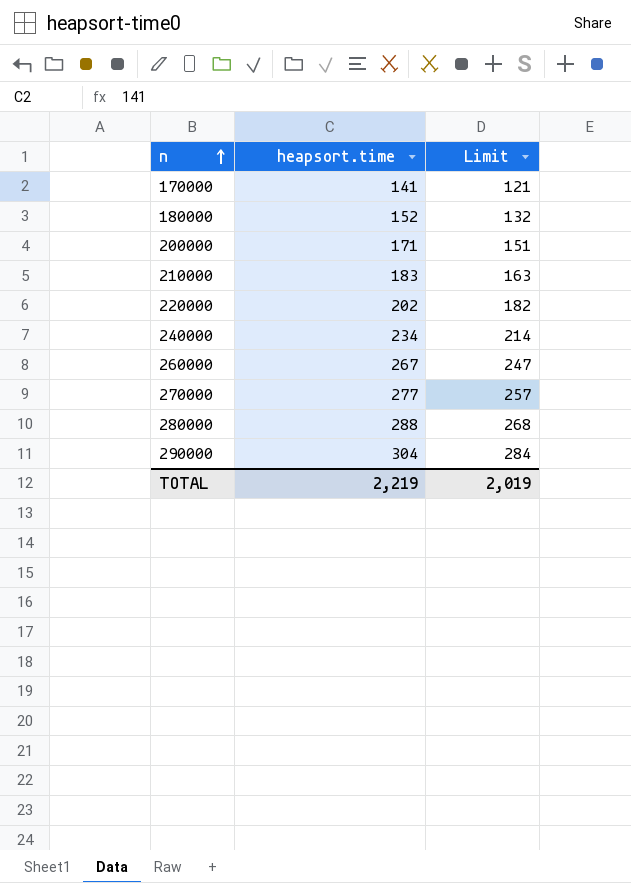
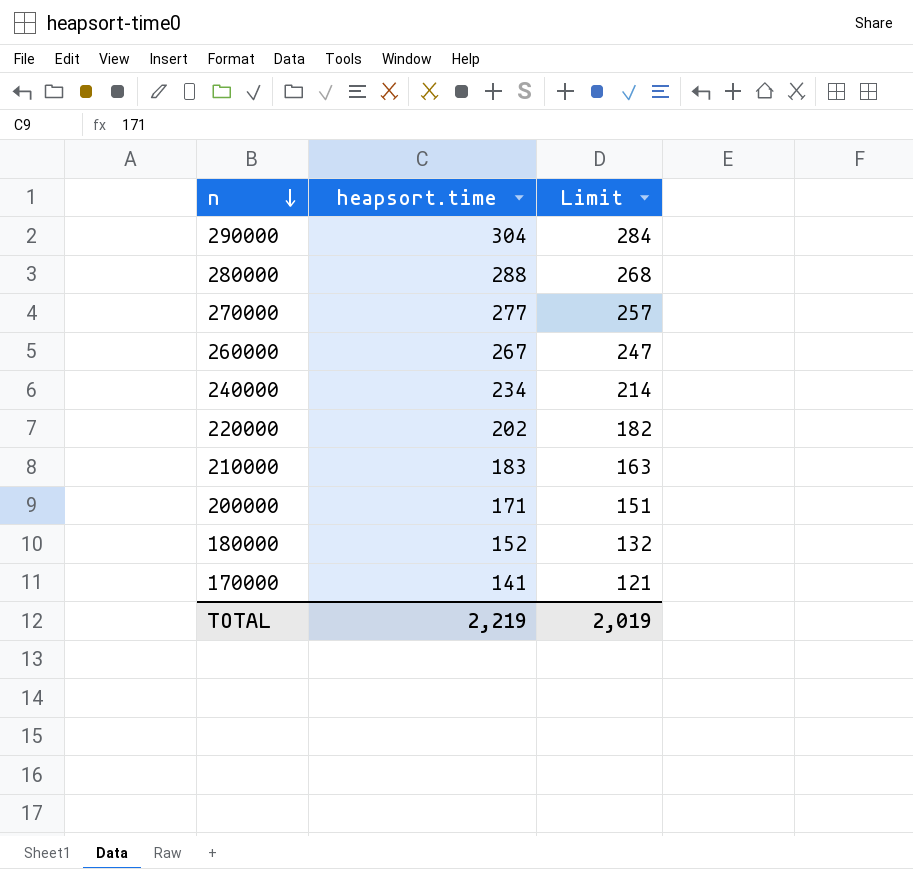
row order: n ascending -> n descending

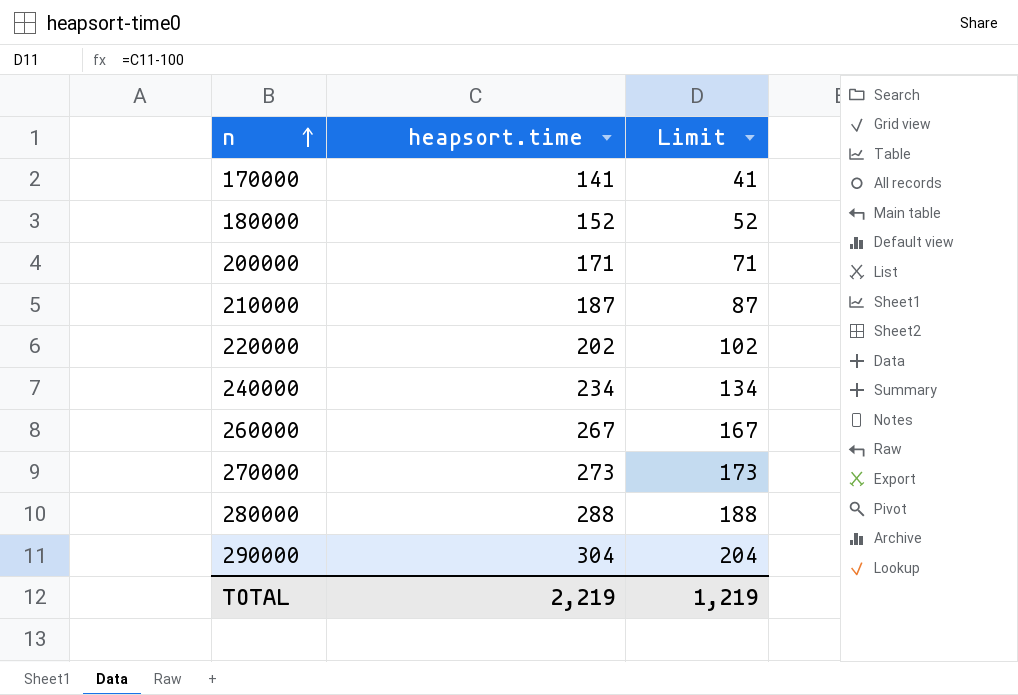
row order: n descending -> n ascending
column Limit | formula: [heapsort.time] - 20 -> [heapsort.time] - 100
210000 | heapsort.time: 183 -> 187
270000 | heapsort.time: 277 -> 273
TOTAL | Limit: 2,019 -> 1,219

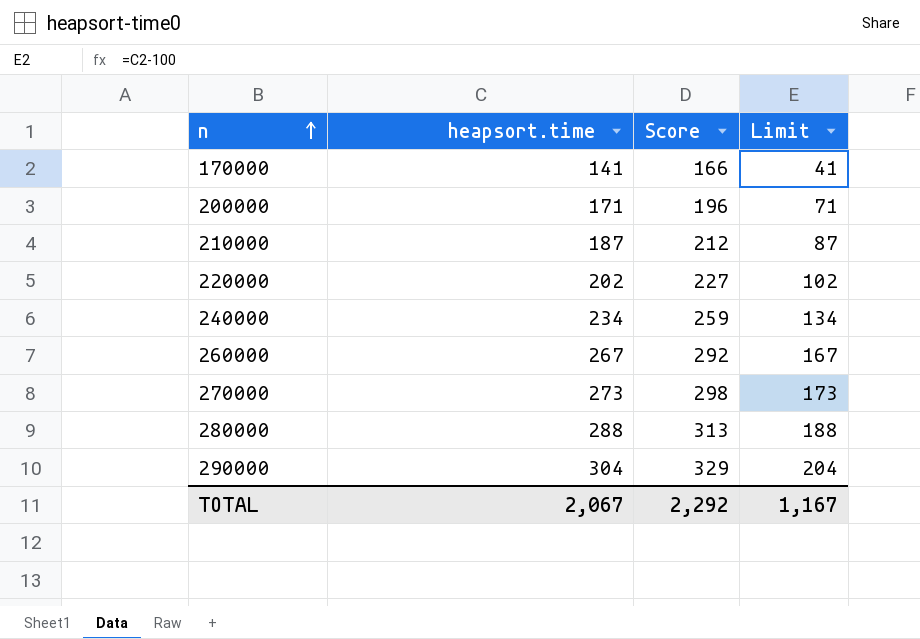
column Score | formula: none -> [heapsort.time] + 25
row 180000: 152 | 52 -> none
TOTAL | heapsort.time: 2,219 -> 2,067
TOTAL | Limit: 1,219 -> 1,167

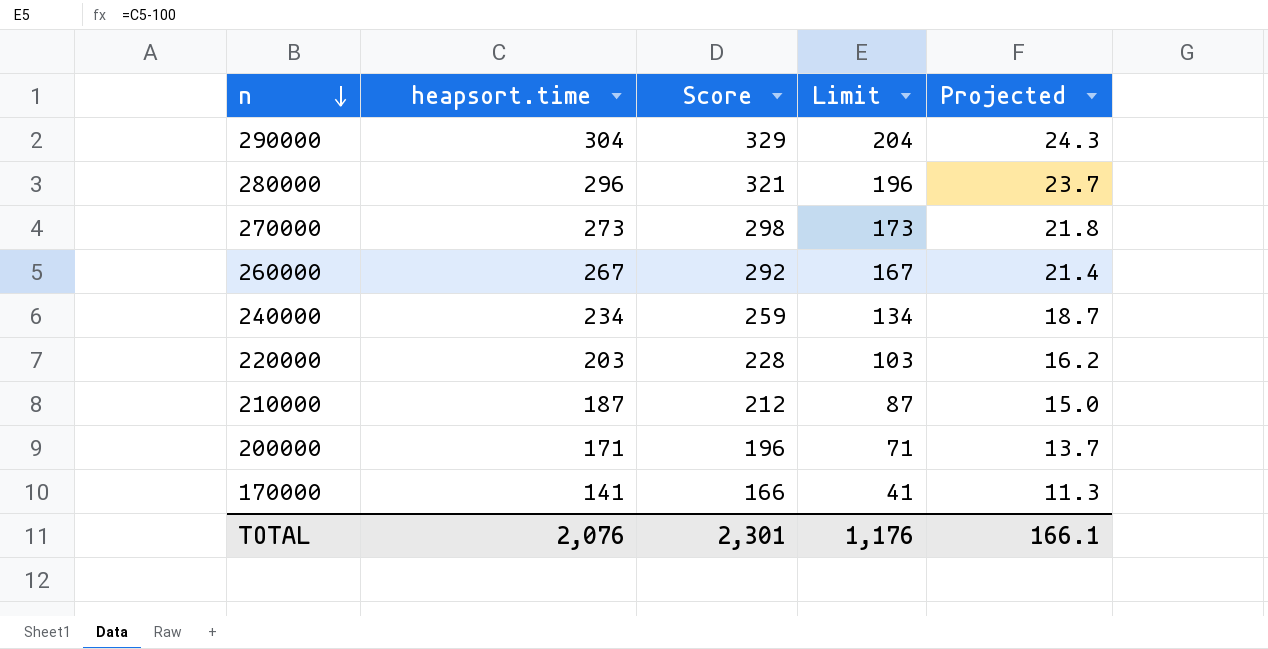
row order: n ascending -> n descending
column Projected | formula: none -> [heapsort.time] * 0.08
280000 | heapsort.time: 288 -> 296
280000 | Score: 313 -> 321
280000 | Limit: 188 -> 196
220000 | heapsort.time: 202 -> 203
220000 | Score: 227 -> 228
220000 | Limit: 102 -> 103
TOTAL | heapsort.time: 2,067 -> 2,076
TOTAL | Score: 2,292 -> 2,301
TOTAL | Limit: 1,167 -> 1,176

